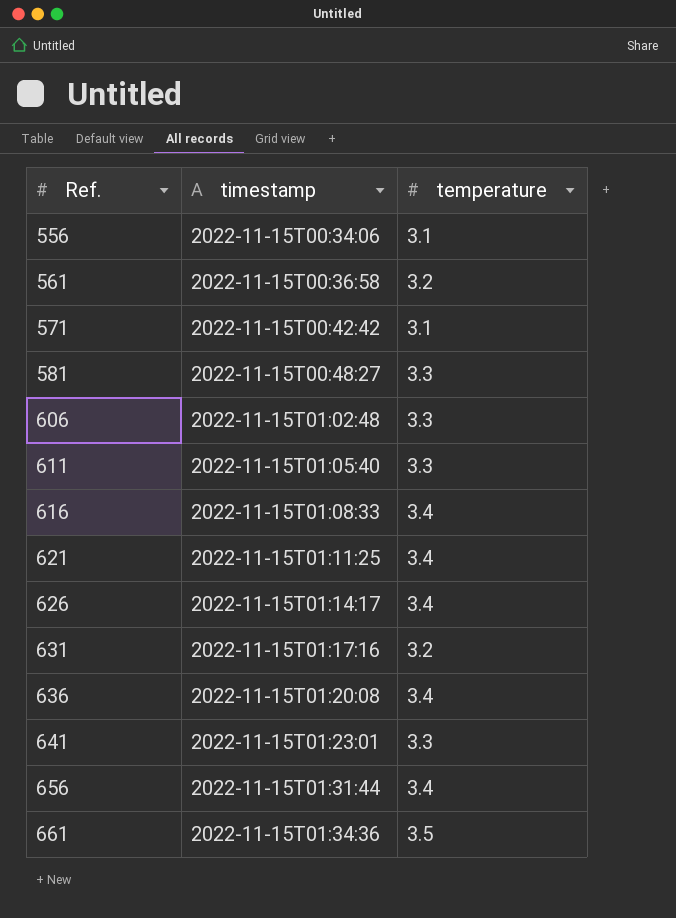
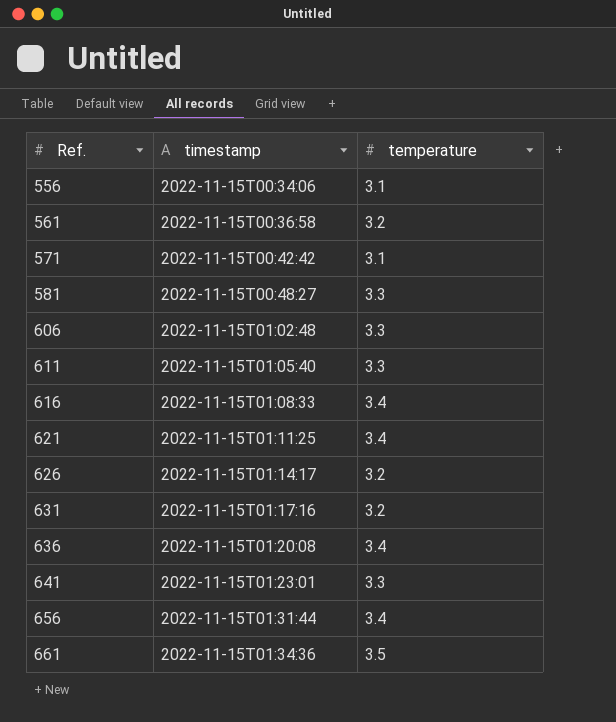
626 | temperature: 3.4 -> 3.2

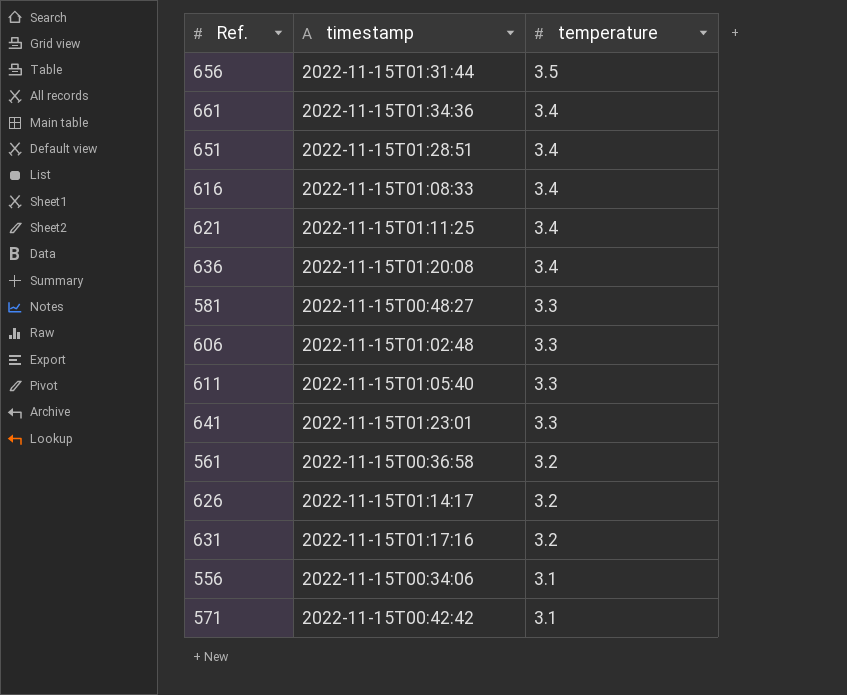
row order: Ref. ascending -> temperature descending
656 | temperature: 3.4 -> 3.5
661 | temperature: 3.5 -> 3.4
row 651: none -> 2022-11-15T01:28:51 | 3.4

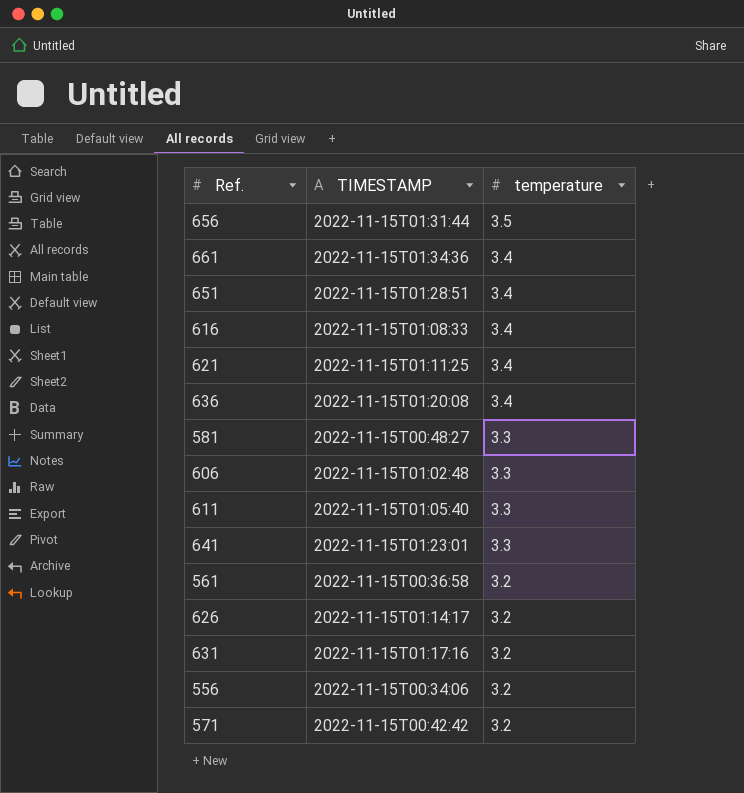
column name: timestamp -> TIMESTAMP
556 | temperature: 3.1 -> 3.2
571 | temperature: 3.1 -> 3.2

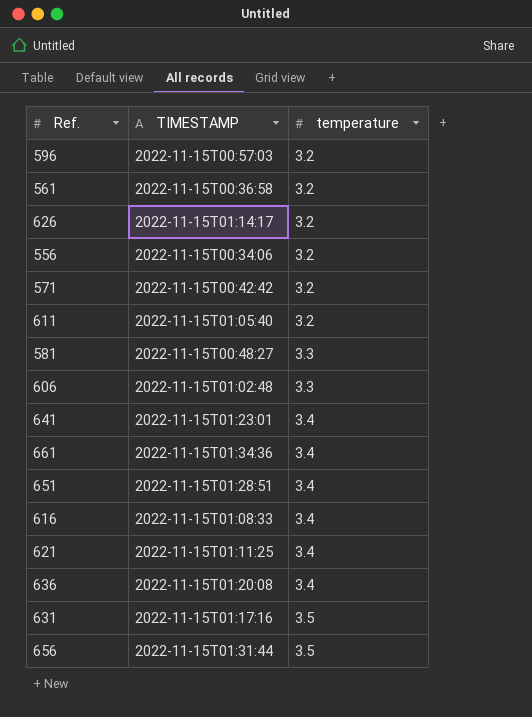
row order: temperature descending -> temperature ascending
row 596: none -> 2022-11-15T00:57:03 | 3.2
611 | temperature: 3.3 -> 3.2
641 | temperature: 3.3 -> 3.4
631 | temperature: 3.2 -> 3.5

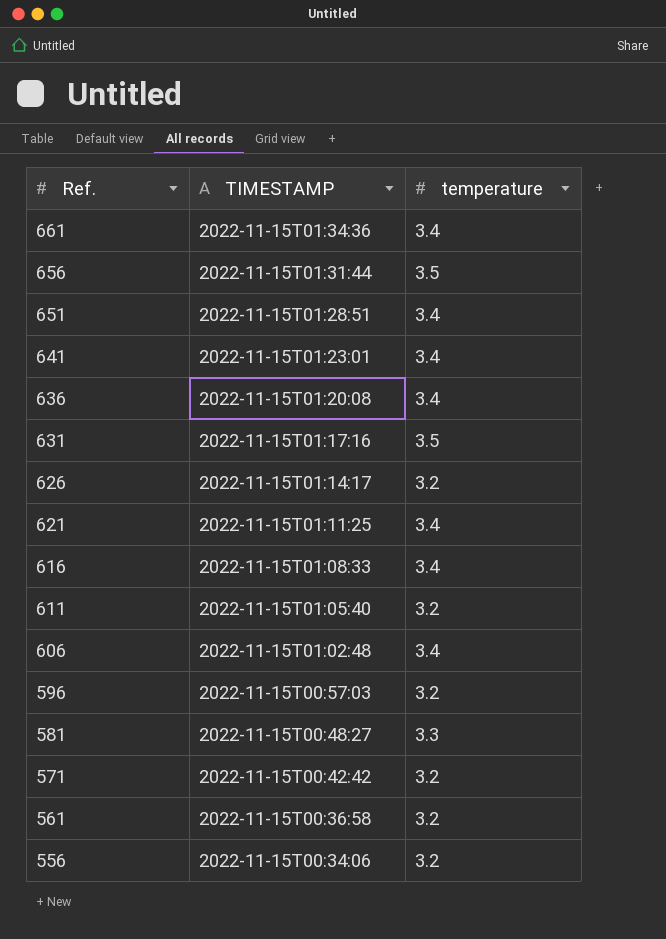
row order: temperature ascending -> Ref. descending
606 | temperature: 3.3 -> 3.4

